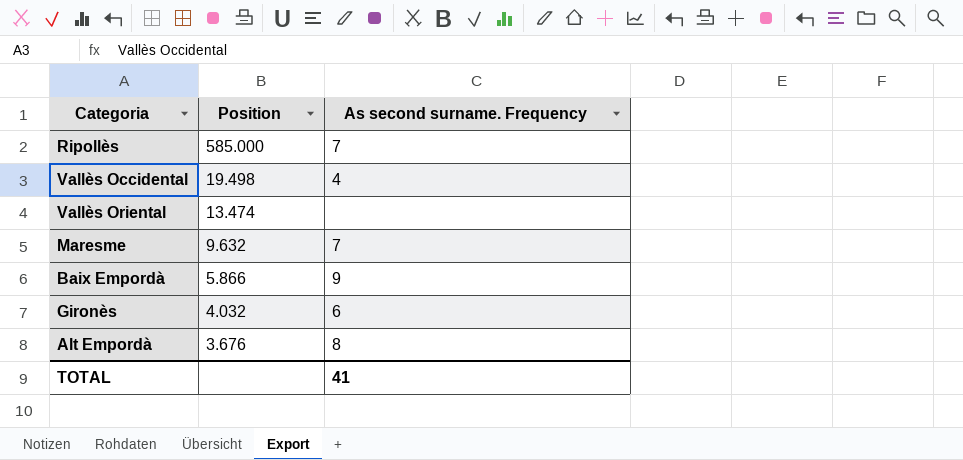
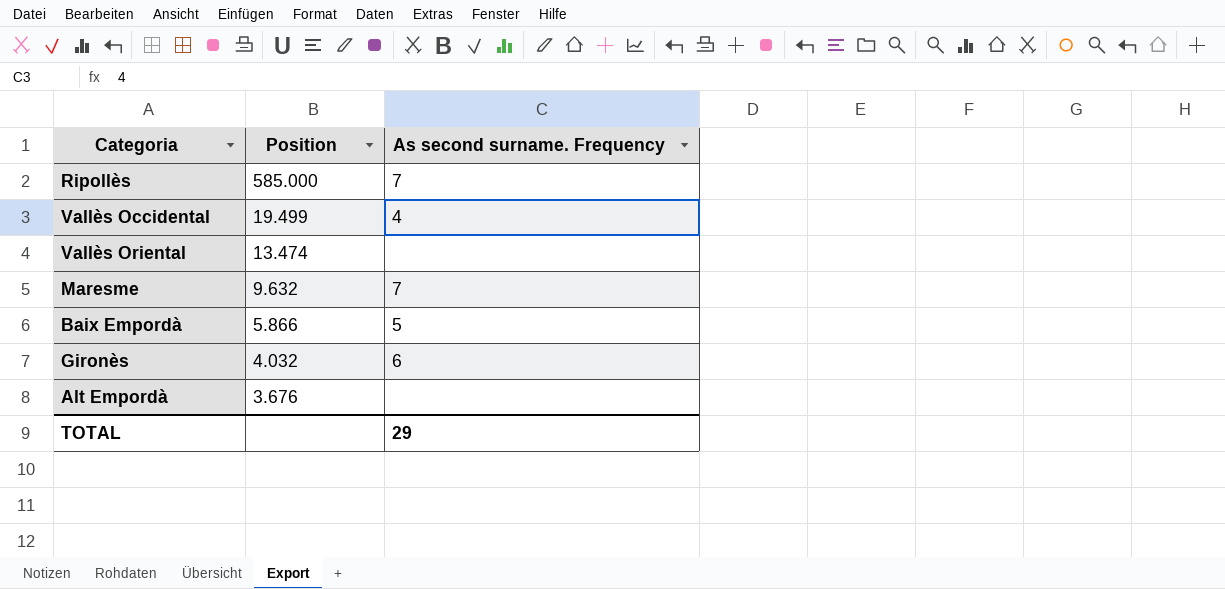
Vallès Occidental | Position: 19.498 -> 19.499
Baix Empordà | As second surname. Frequency: 9 -> 5
Alt Empordà | As second surname. Frequency: 8 -> none
TOTAL | As second surname. Frequency: 41 -> 29

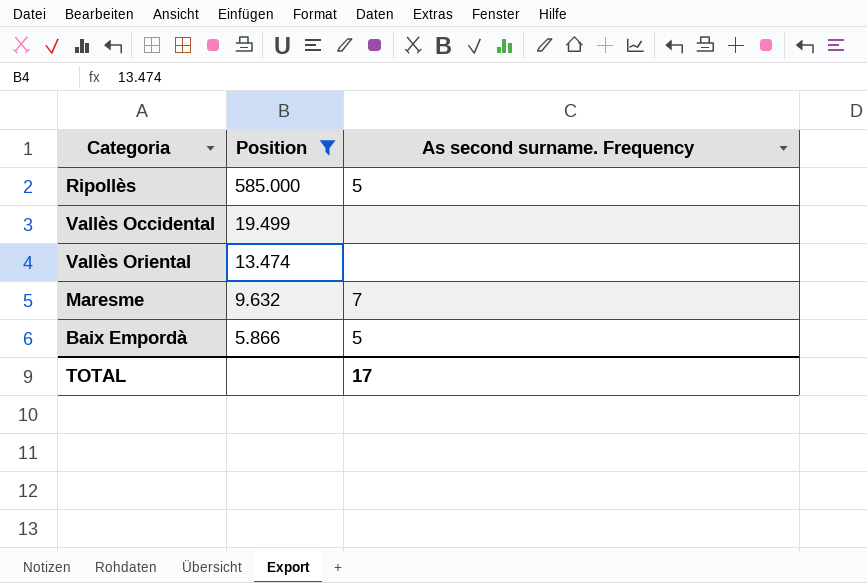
filter: none -> Position >= 5.866
Ripollès | As second surname. Frequency: 7 -> 5
Vallès Occidental | As second surname. Frequency: 4 -> none
TOTAL | As second surname. Frequency: 29 -> 17

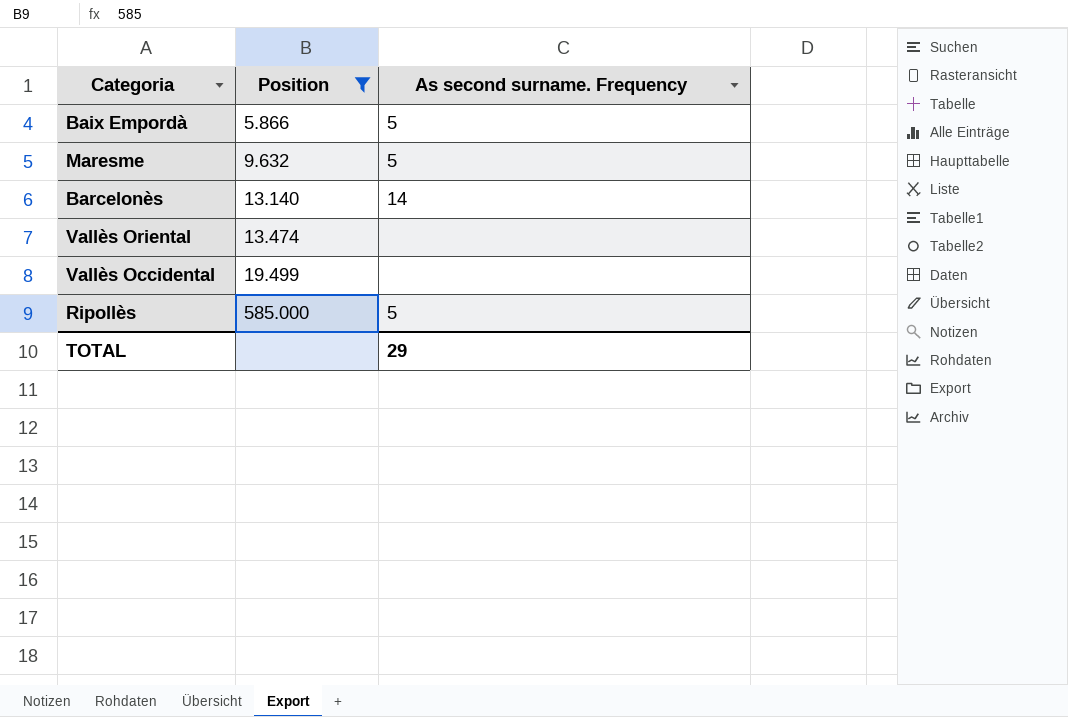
row order: Position descending -> Position ascending
Maresme | As second surname. Frequency: 7 -> 5
row Barcelonès: none -> 13.140 | 14
TOTAL | As second surname. Frequency: 17 -> 29

